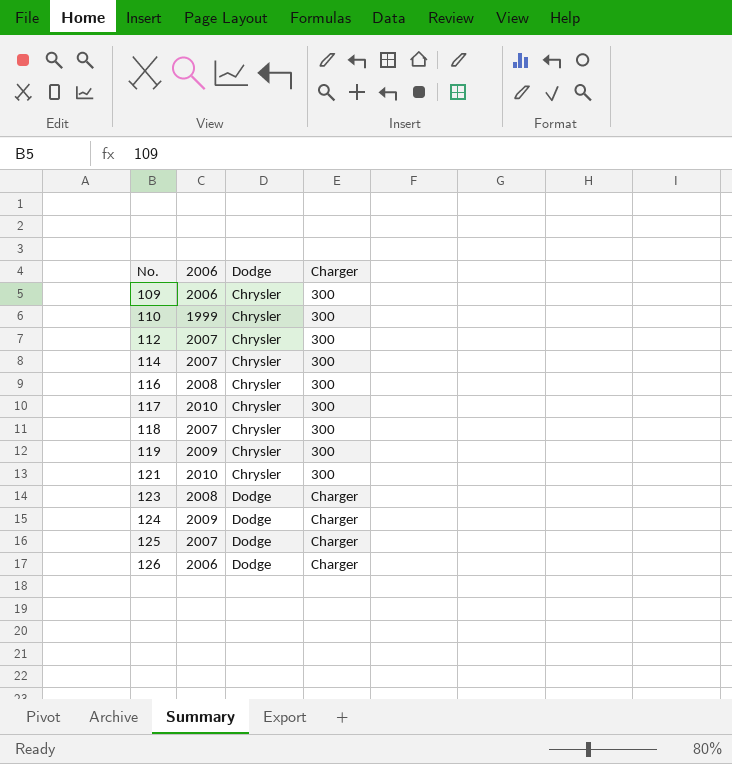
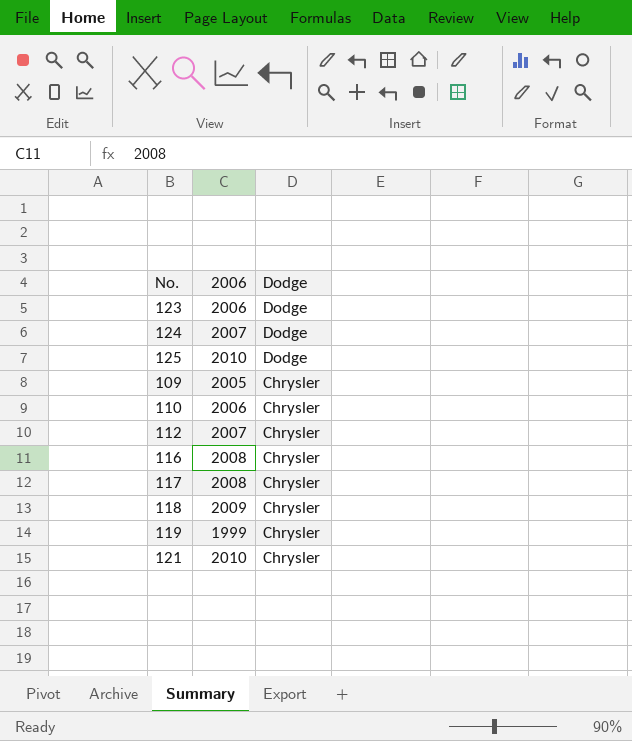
row order: No. ascending -> Dodge descending
column Charger | position: 4 -> none
row 114: 2007 | Chrysler | 300 -> none
row 126: 2006 | Dodge | Charger -> none
123 | 2006: 2008 -> 2006
124 | 2006: 2009 -> 2007
125 | 2006: 2007 -> 2010
109 | 2006: 2006 -> 2005
110 | 2006: 1999 -> 2006
117 | 2006: 2010 -> 2008
118 | 2006: 2007 -> 2009
119 | 2006: 2009 -> 1999

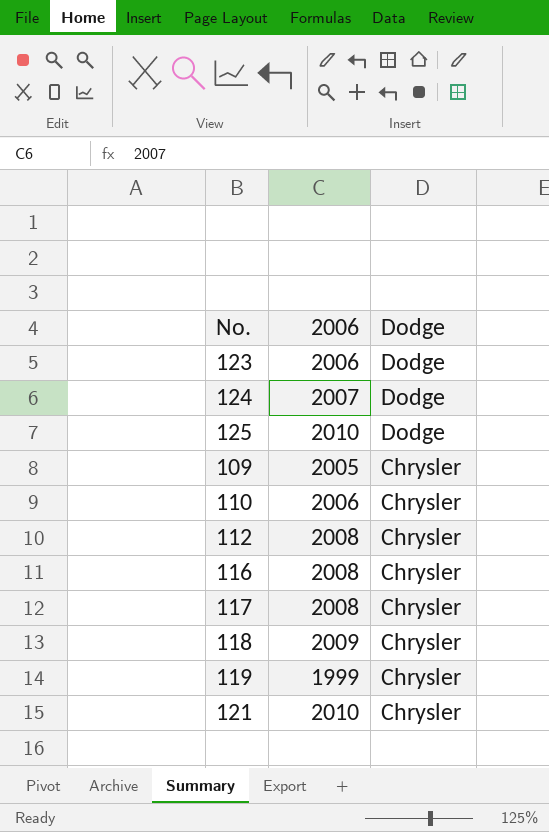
112 | 2006: 2007 -> 2008

